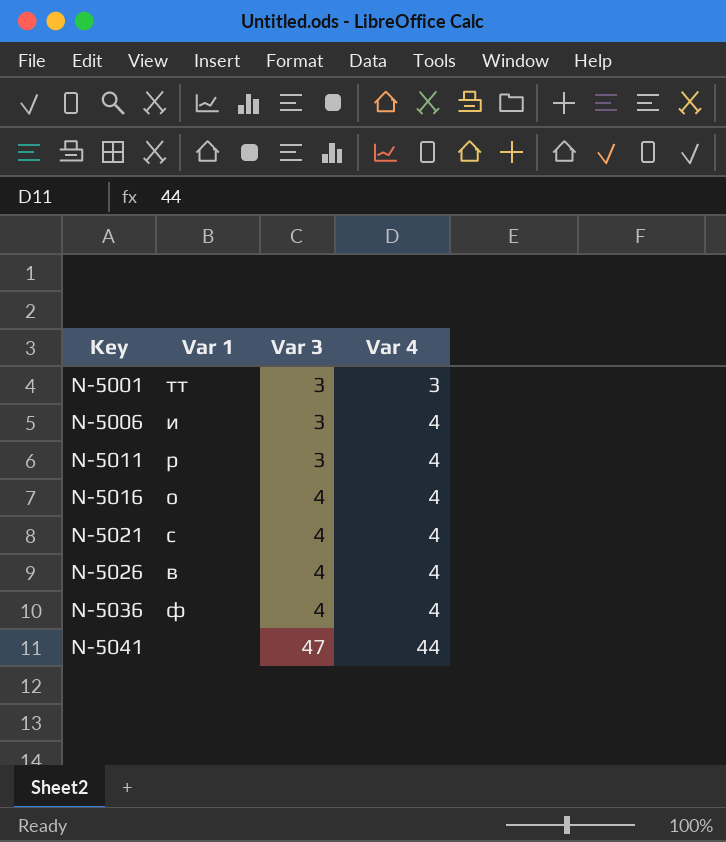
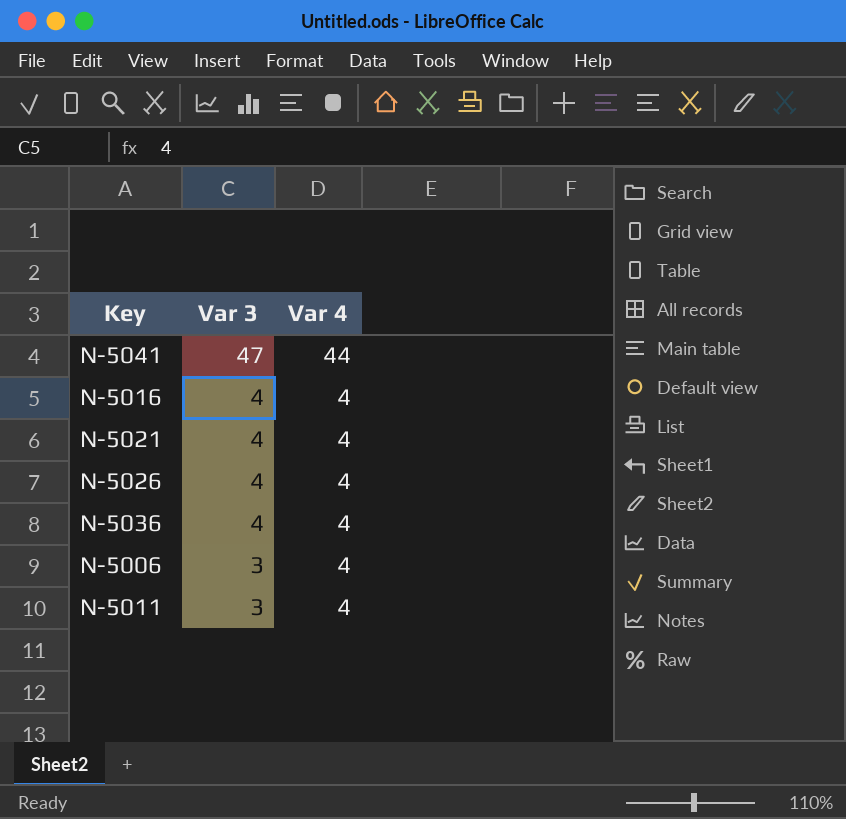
row order: Key ascending -> Var 3 descending
column Var 1 | position: 2 -> none
row N-5001: тт | 3 | 3 -> none

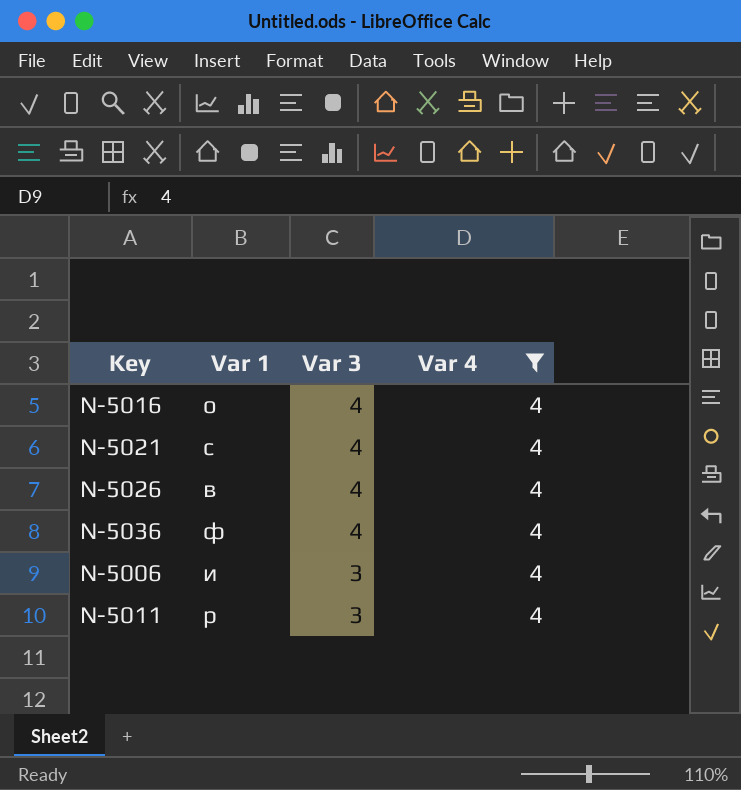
filter: none -> Var 4 = 4
column Var 1 | position: none -> 2

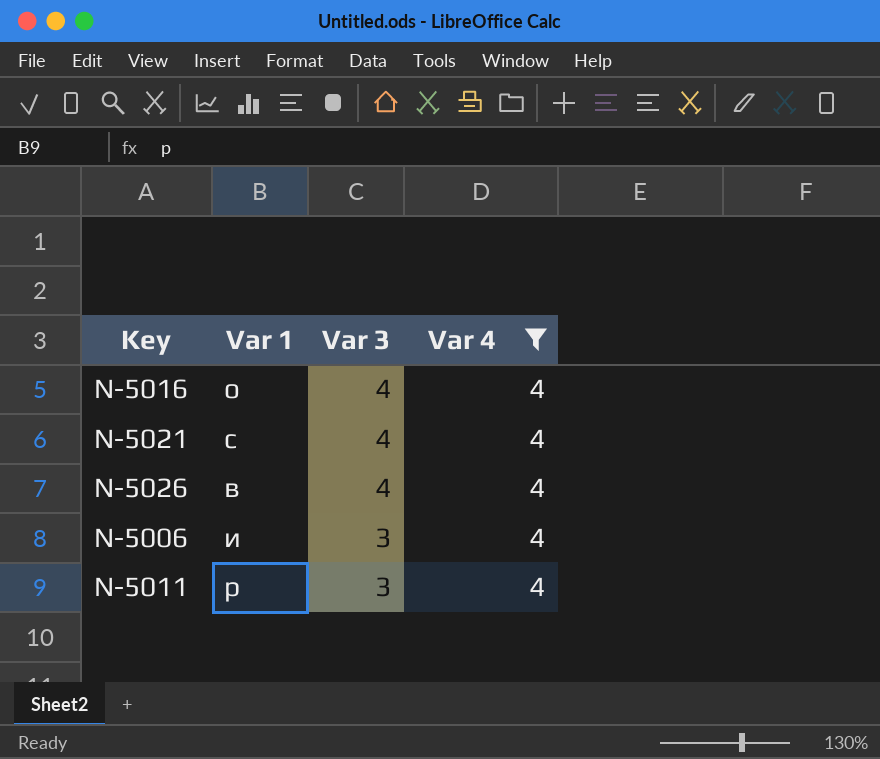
row N-5036: ф | 4 | 4 -> none

